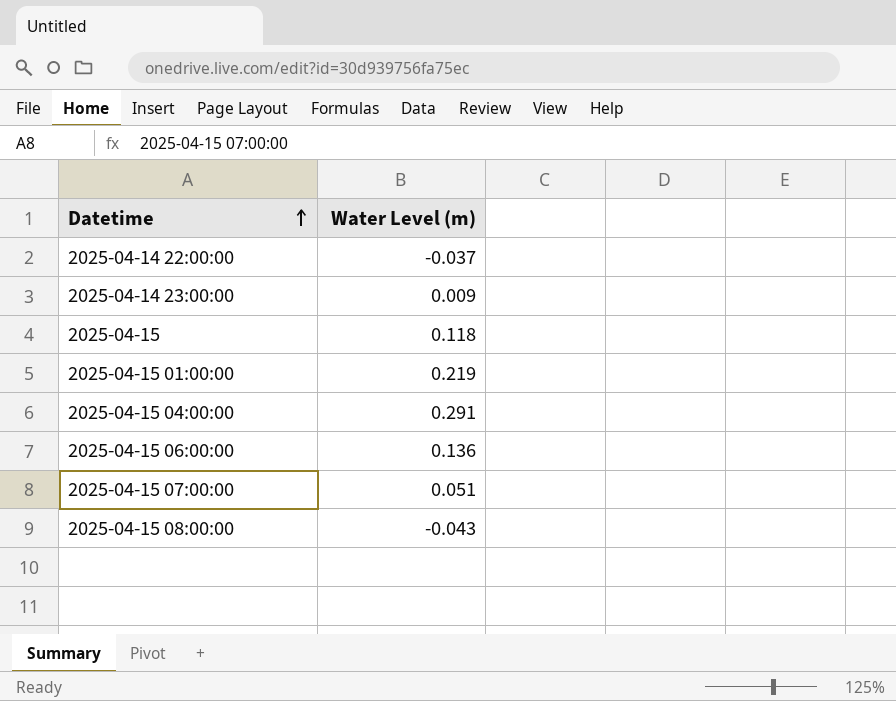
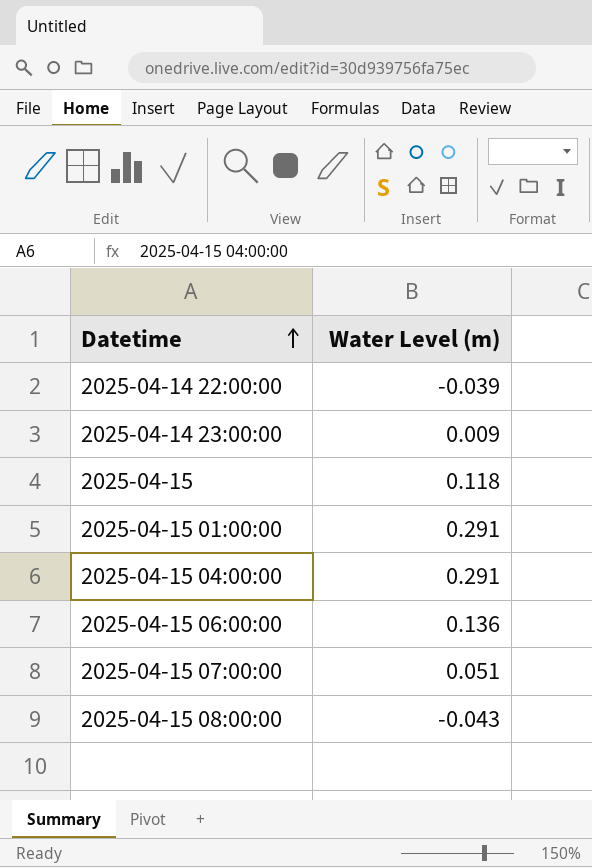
2025-04-14 22:00:00 | Water Level (m): -0.037 -> -0.039
2025-04-15 01:00:00 | Water Level (m): 0.219 -> 0.291

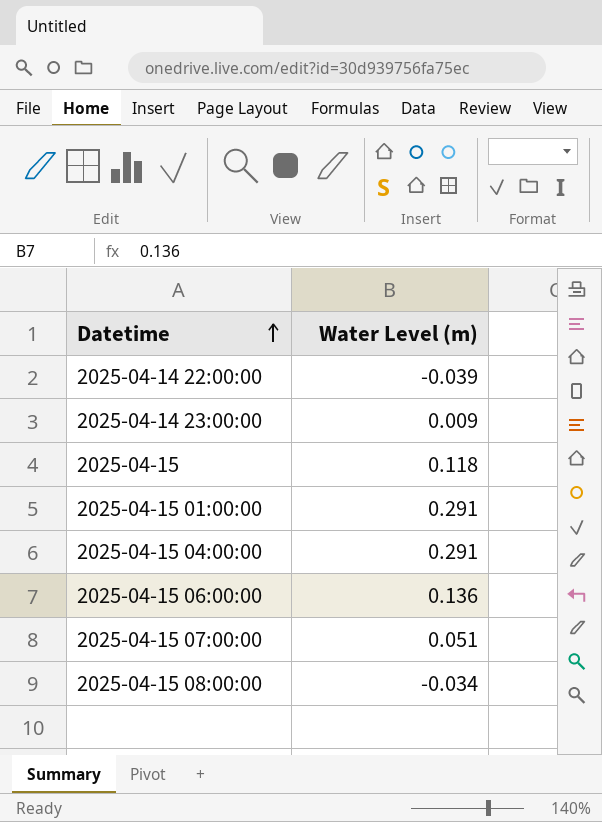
2025-04-15 08:00:00 | Water Level (m): -0.043 -> -0.034

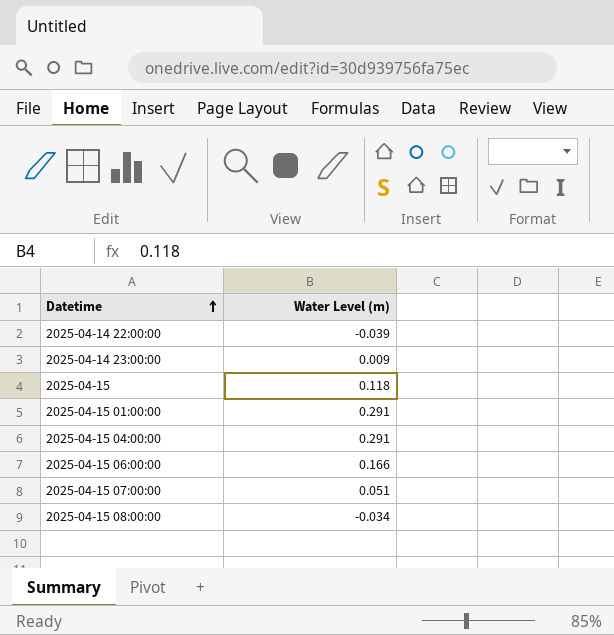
2025-04-15 06:00:00 | Water Level (m): 0.136 -> 0.166

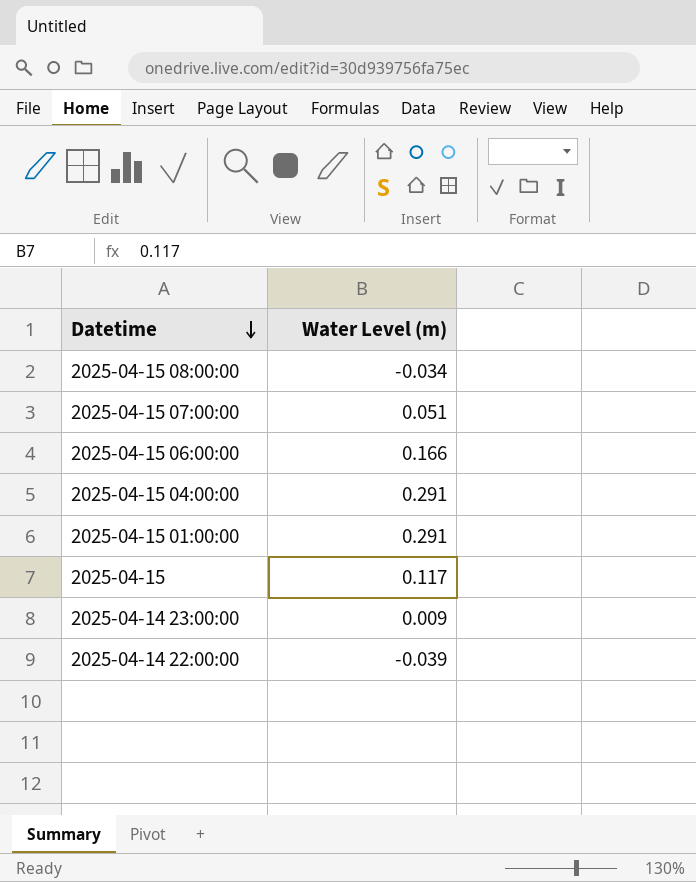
row order: Datetime ascending -> Datetime descending
2025-04-15 | Water Level (m): 0.118 -> 0.117

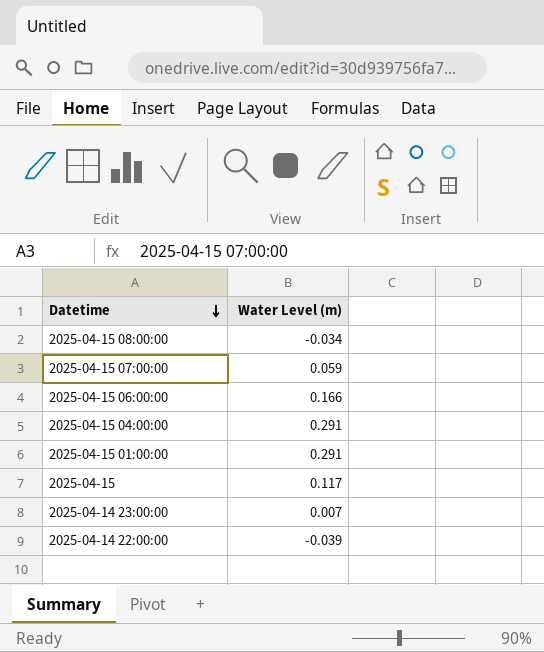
2025-04-15 07:00:00 | Water Level (m): 0.051 -> 0.059
2025-04-14 23:00:00 | Water Level (m): 0.009 -> 0.007

